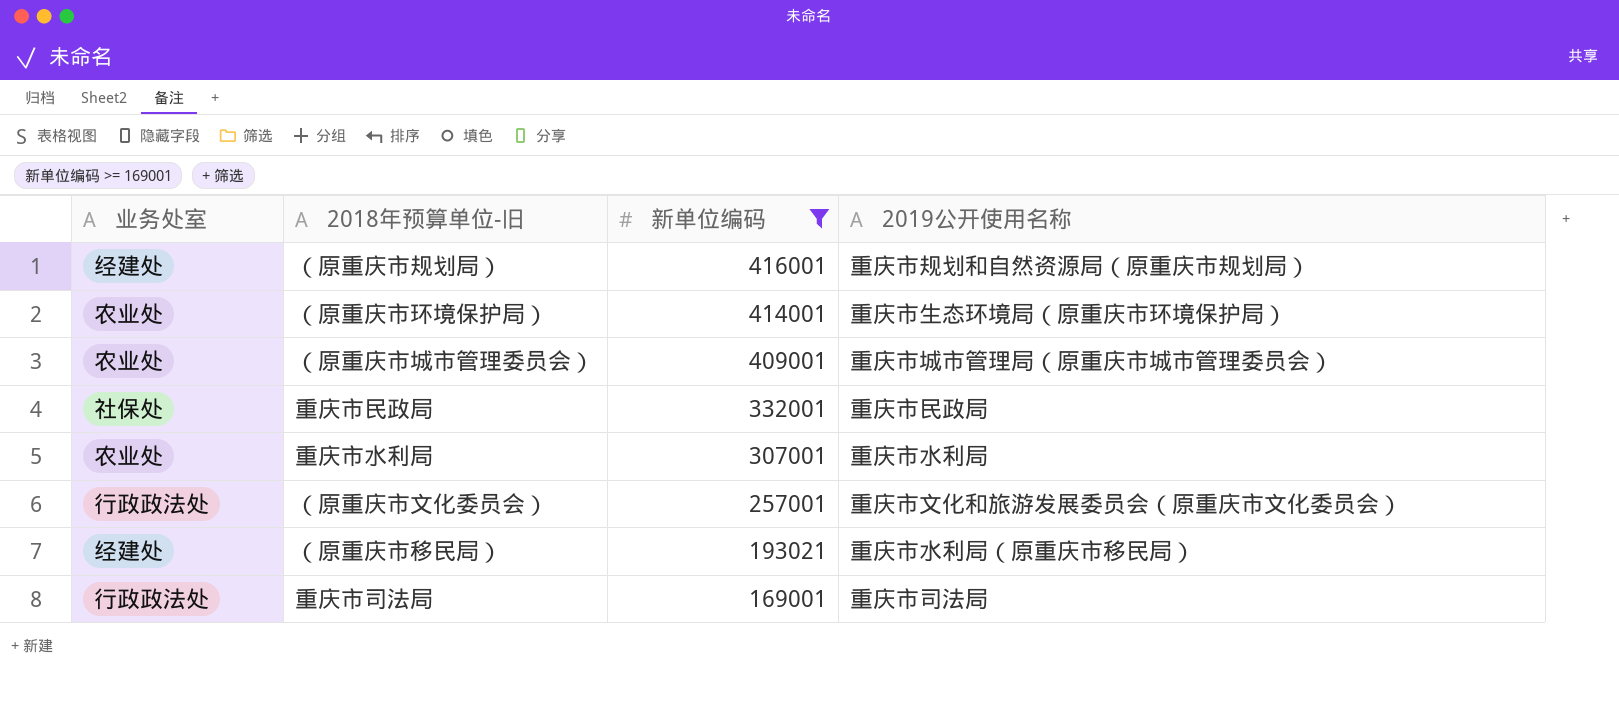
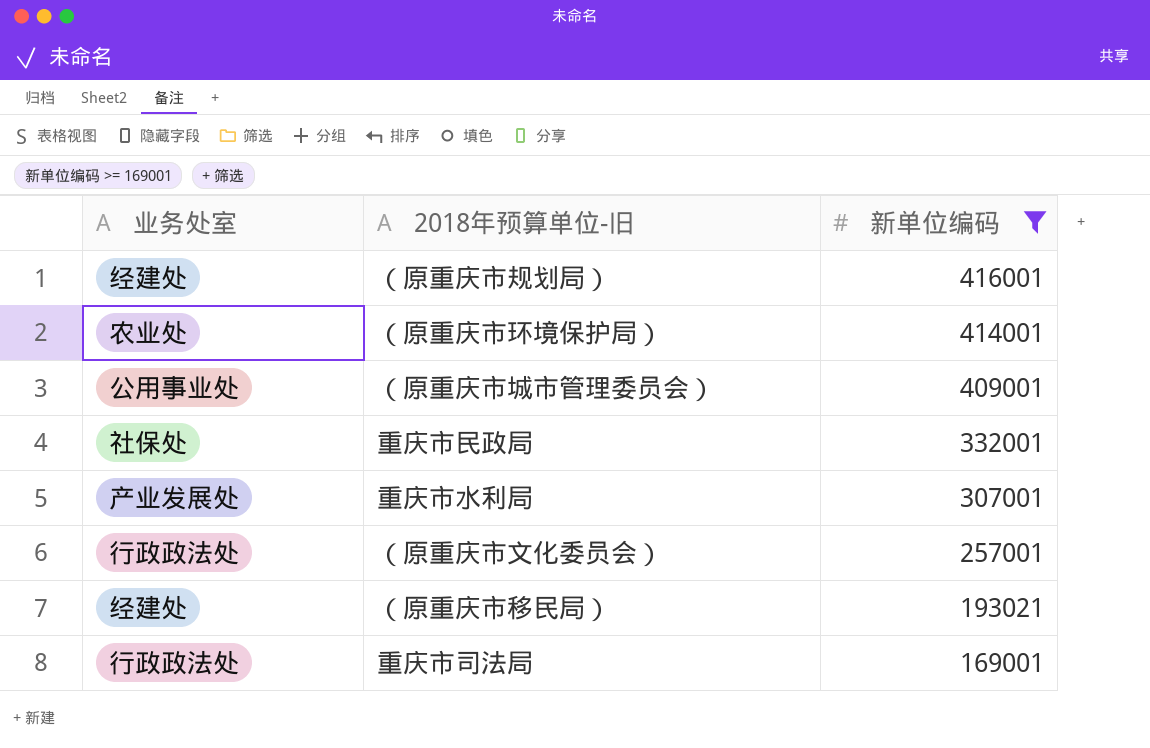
column 2019公开使用名称 | position: 4 -> none
（原重庆市城市管理委员会） | 业务处室: 农业处 -> 公用事业处
重庆市水利局 | 业务处室: 农业处 -> 产业发展处

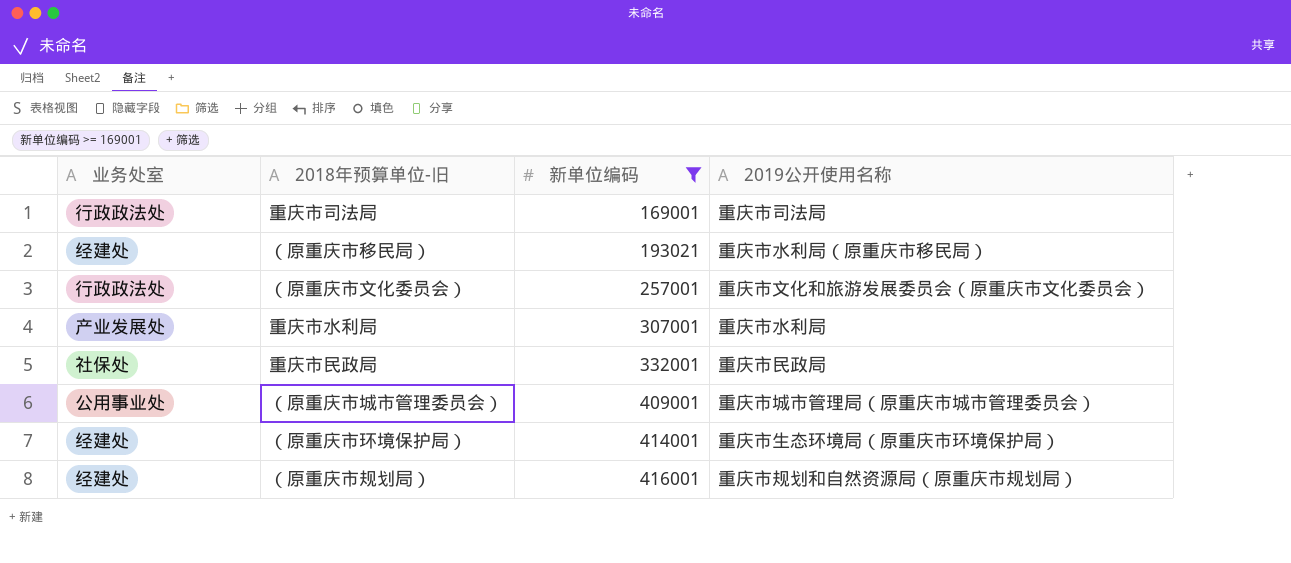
row order: 新单位编码 descending -> 新单位编码 ascending
column 2019公开使用名称 | position: none -> 4
（原重庆市环境保护局） | 业务处室: 农业处 -> 经建处

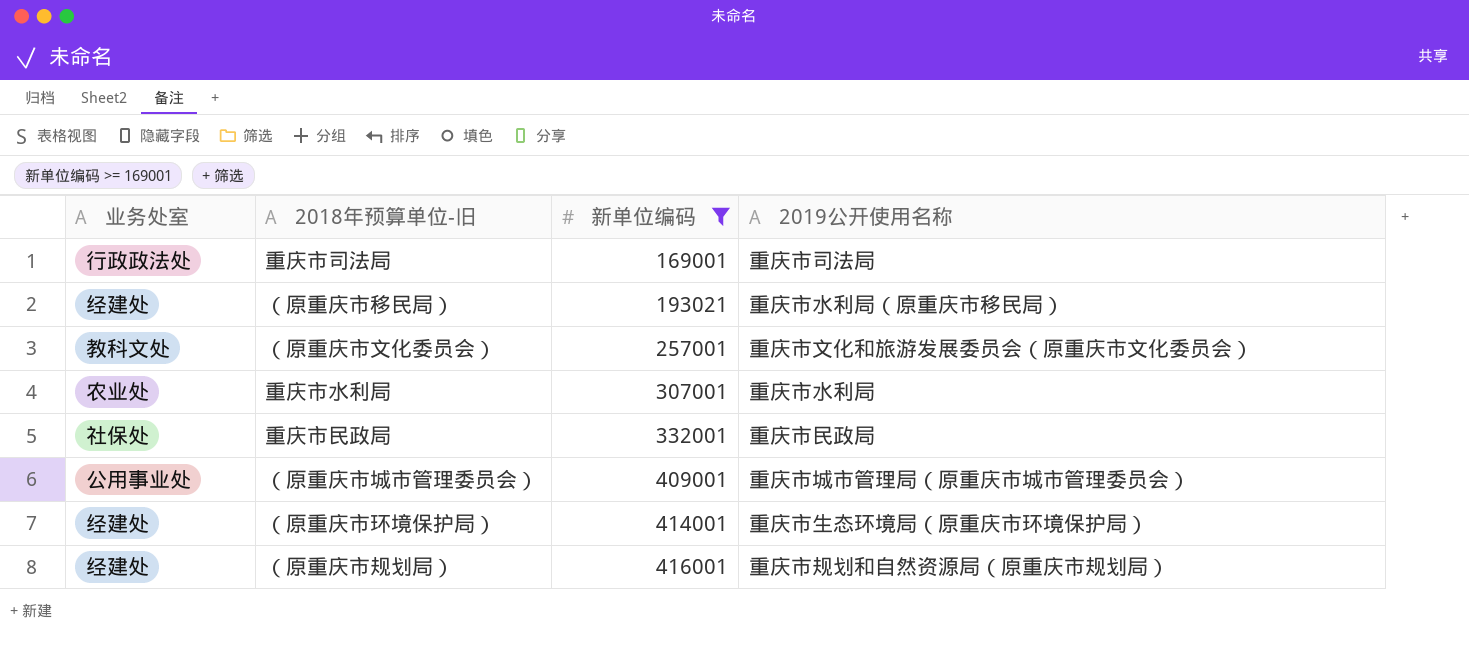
（原重庆市文化委员会） | 业务处室: 行政政法处 -> 教科文处
重庆市水利局 | 业务处室: 产业发展处 -> 农业处

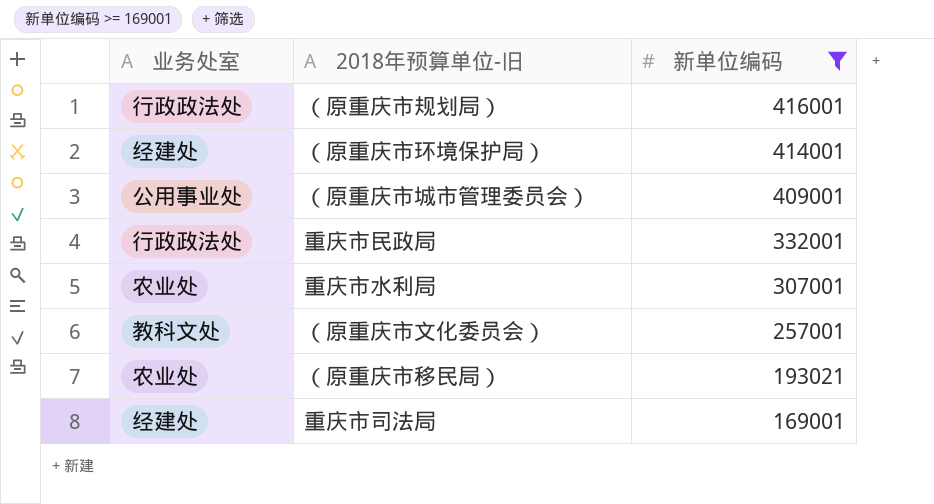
row order: 新单位编码 ascending -> 新单位编码 descending
column 2019公开使用名称 | position: 4 -> none
（原重庆市规划局） | 业务处室: 经建处 -> 行政政法处
重庆市民政局 | 业务处室: 社保处 -> 行政政法处
（原重庆市移民局） | 业务处室: 经建处 -> 农业处
重庆市司法局 | 业务处室: 行政政法处 -> 经建处

